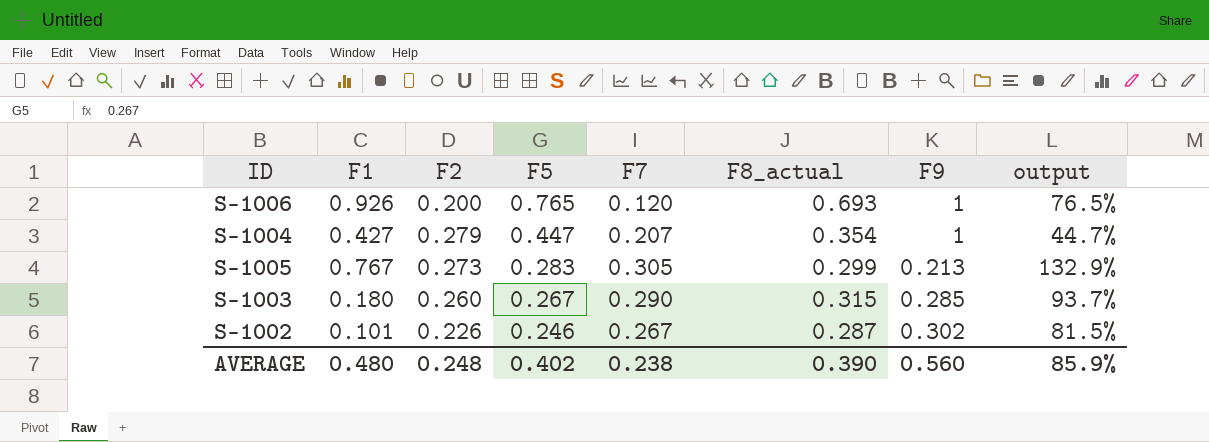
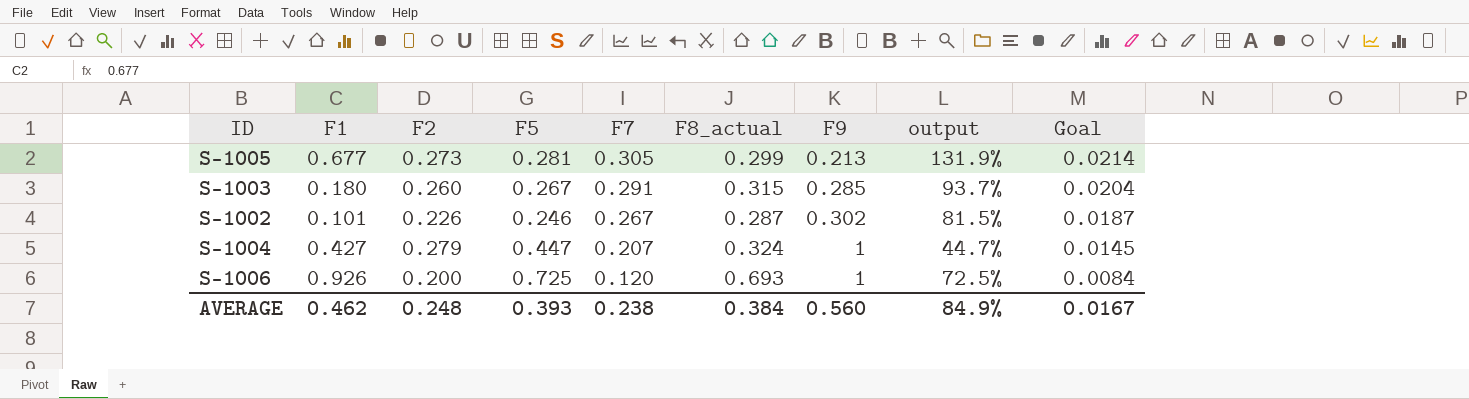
row order: F5 descending -> F7 descending
column Goal | formula: none -> [F7] * 0.07
S-1005 | F1: 0.767 -> 0.677
S-1005 | F5: 0.283 -> 0.281
S-1005 | output: 132.9% -> 131.9%
S-1003 | F7: 0.290 -> 0.291
S-1004 | F8_actual: 0.354 -> 0.324
S-1006 | F5: 0.765 -> 0.725
S-1006 | output: 76.5% -> 72.5%
AVERAGE | F1: 0.480 -> 0.462
AVERAGE | F5: 0.402 -> 0.393
AVERAGE | F8_actual: 0.390 -> 0.384
AVERAGE | output: 85.9% -> 84.9%

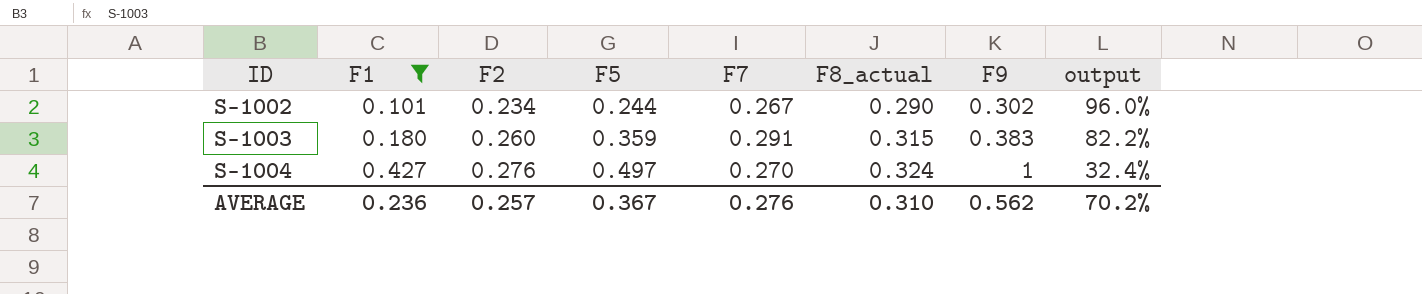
filter: none -> F1 <= 0.427
row order: F7 descending -> ID ascending
column Goal | formula: [F7] * 0.07 -> none
column output | formula: [F5] / [F9] -> [F8_actual] / [F9]
S-1002 | F2: 0.226 -> 0.234
S-1002 | F5: 0.246 -> 0.244
S-1002 | F8_actual: 0.287 -> 0.290
S-1003 | F5: 0.267 -> 0.359
S-1003 | F9: 0.285 -> 0.383
S-1004 | F2: 0.279 -> 0.276
S-1004 | F5: 0.447 -> 0.497
S-1004 | F7: 0.207 -> 0.270
AVERAGE | F1: 0.462 -> 0.236
AVERAGE | F2: 0.248 -> 0.257
AVERAGE | F5: 0.393 -> 0.367
AVERAGE | F7: 0.238 -> 0.276
AVERAGE | F8_actual: 0.384 -> 0.310
AVERAGE | F9: 0.560 -> 0.562
AVERAGE | output: 84.9% -> 70.2%

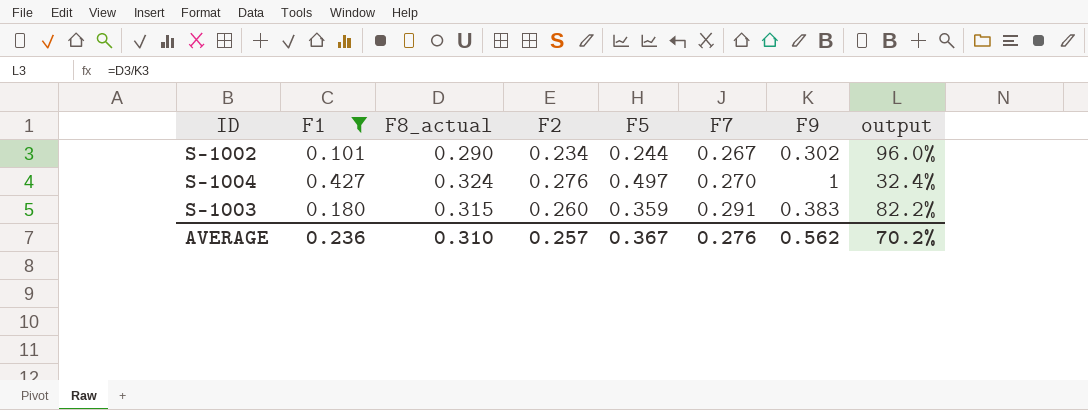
row order: ID ascending -> F7 ascending
column F8_actual | position: 6 -> 3

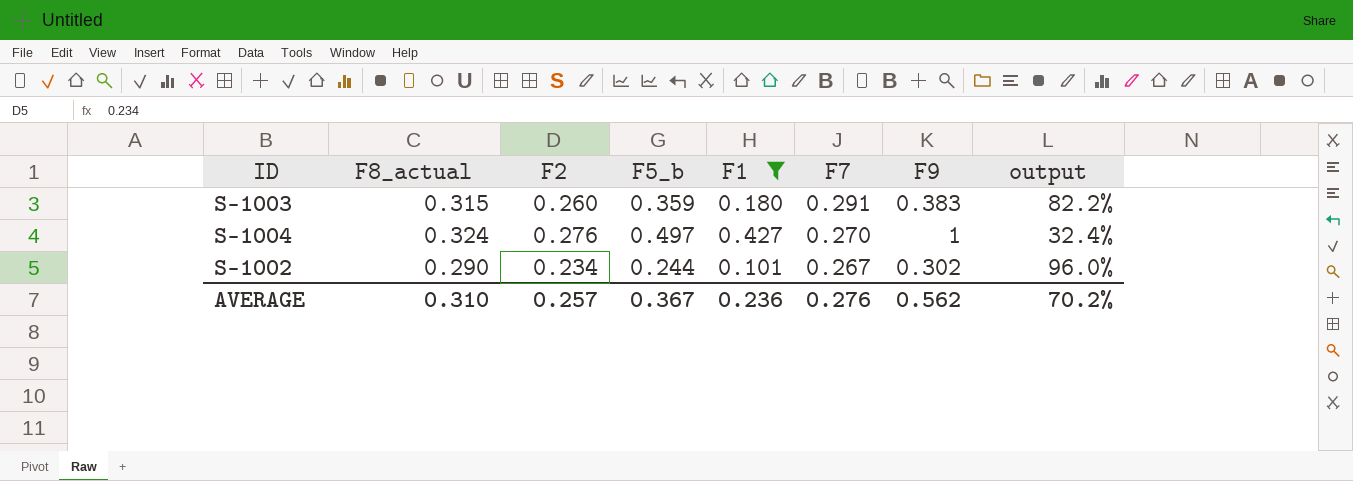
row order: F7 ascending -> F7 descending
column name: F5 -> F5_b
column F1 | position: 2 -> 5

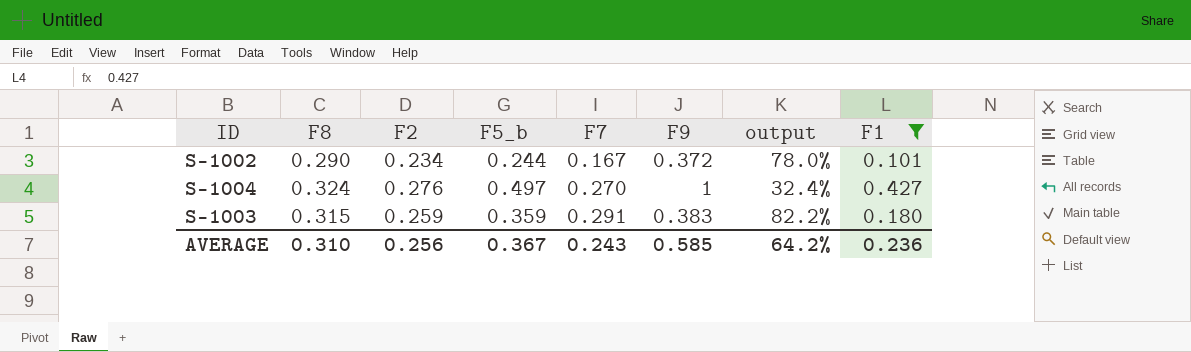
row order: F7 descending -> F7 ascending
column name: F8_actual -> F8
column F1 | position: 5 -> 8
S-1002 | F7: 0.267 -> 0.167
S-1002 | F9: 0.302 -> 0.372
S-1002 | output: 96.0% -> 78.0%
S-1003 | F2: 0.260 -> 0.259
AVERAGE | F2: 0.257 -> 0.256
AVERAGE | F7: 0.276 -> 0.243
AVERAGE | F9: 0.562 -> 0.585
AVERAGE | output: 70.2% -> 64.2%

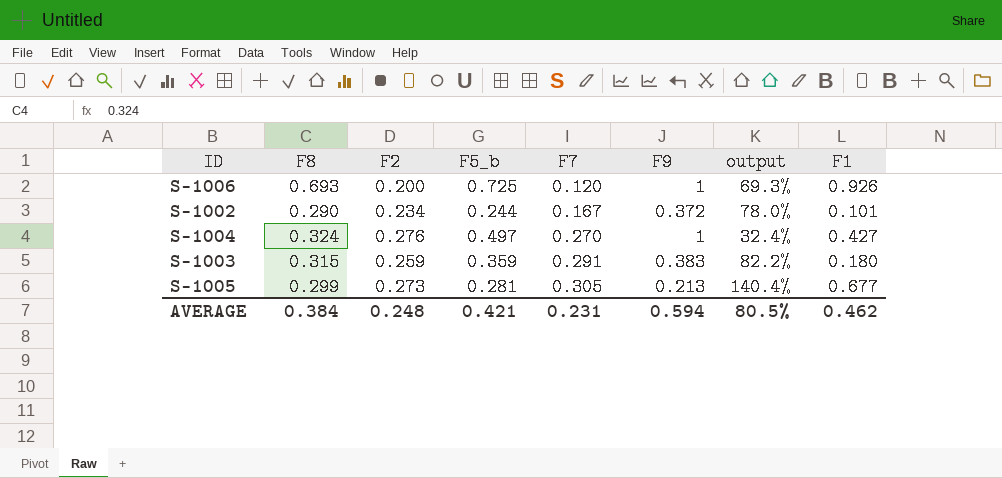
filter: F1 <= 0.427 -> none
AVERAGE | F8: 0.310 -> 0.384
AVERAGE | F2: 0.256 -> 0.248
AVERAGE | F5_b: 0.367 -> 0.421
AVERAGE | F7: 0.243 -> 0.231
AVERAGE | F9: 0.585 -> 0.594
AVERAGE | output: 64.2% -> 80.5%
AVERAGE | F1: 0.236 -> 0.462

